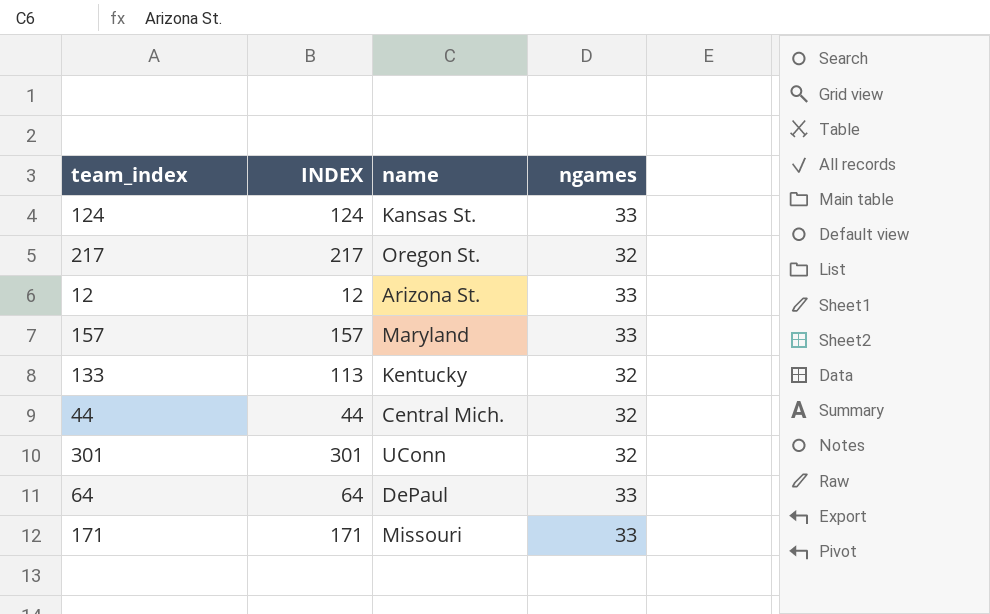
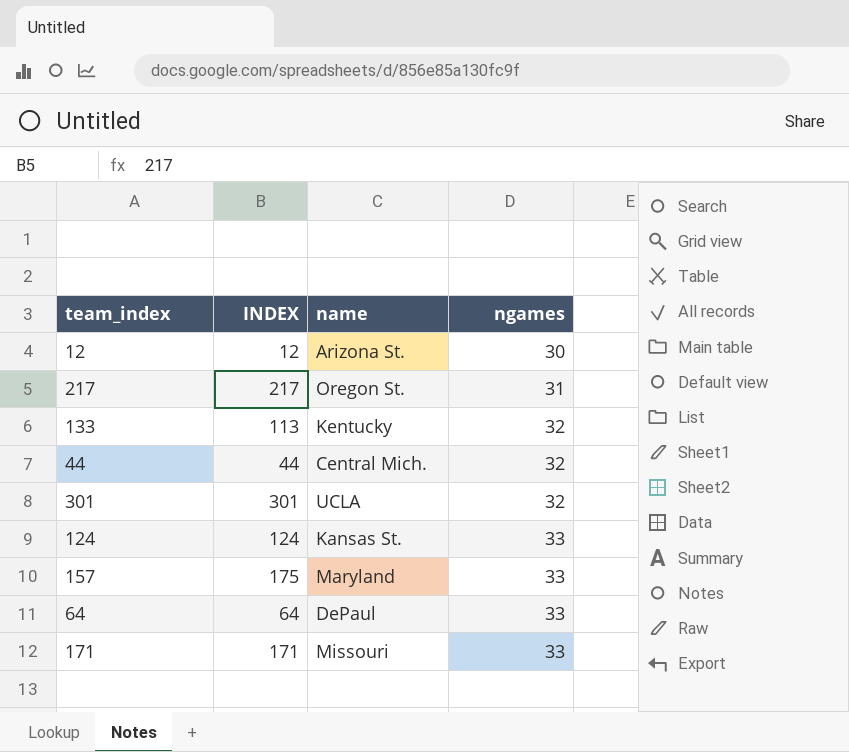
row order: none -> ngames ascending
12 | ngames: 33 -> 30
217 | ngames: 32 -> 31
301 | name: UConn -> UCLA
157 | INDEX: 157 -> 175

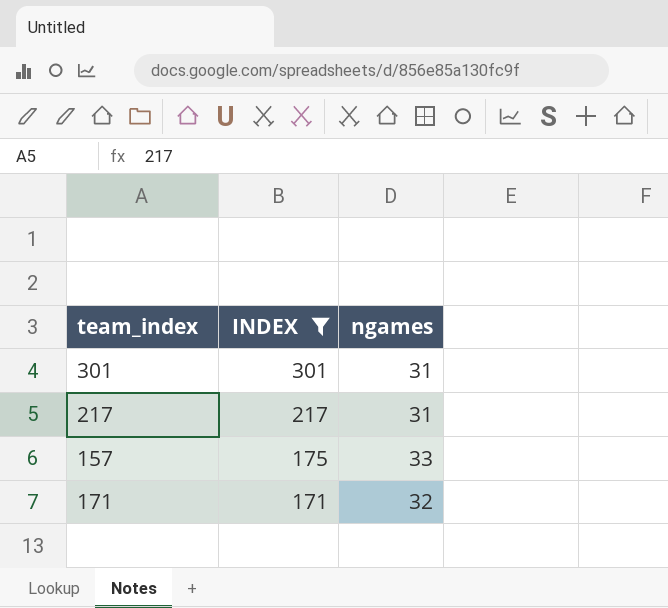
filter: none -> INDEX >= 171
row order: ngames ascending -> INDEX descending
column name | position: 3 -> none
301 | ngames: 32 -> 31
171 | ngames: 33 -> 32

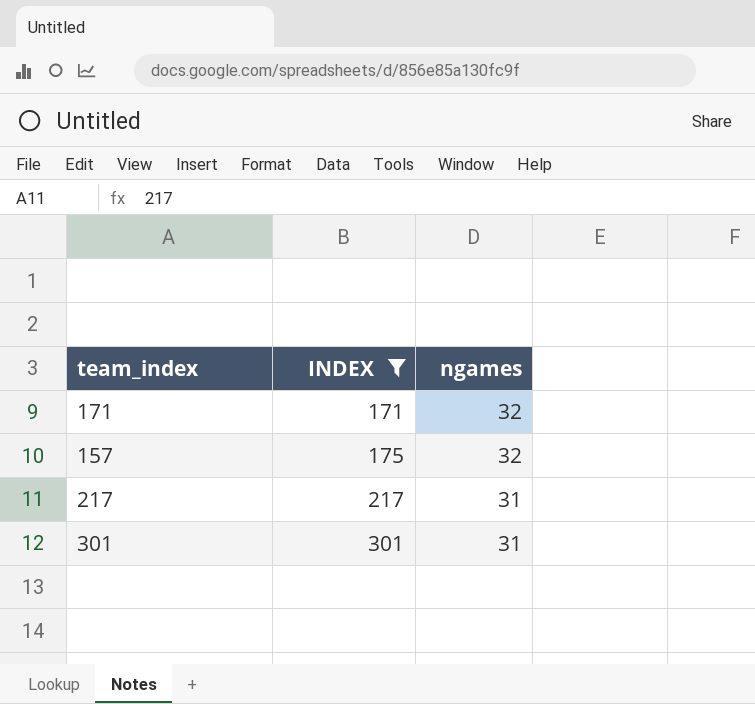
row order: INDEX descending -> INDEX ascending
157 | ngames: 33 -> 32

